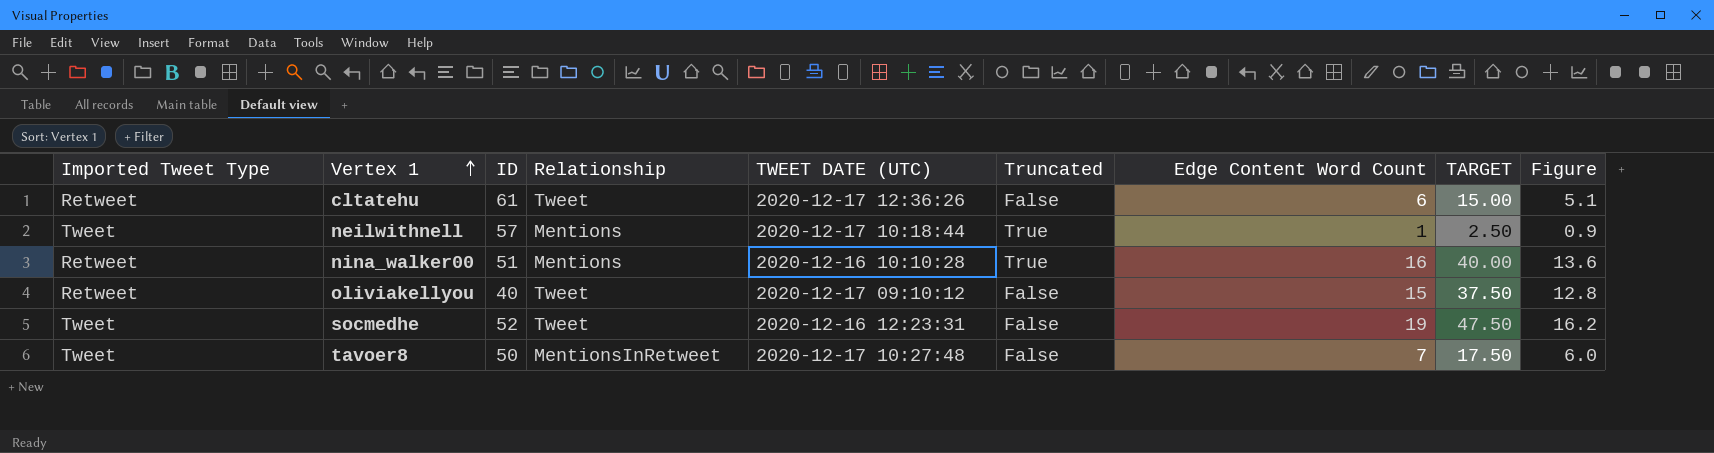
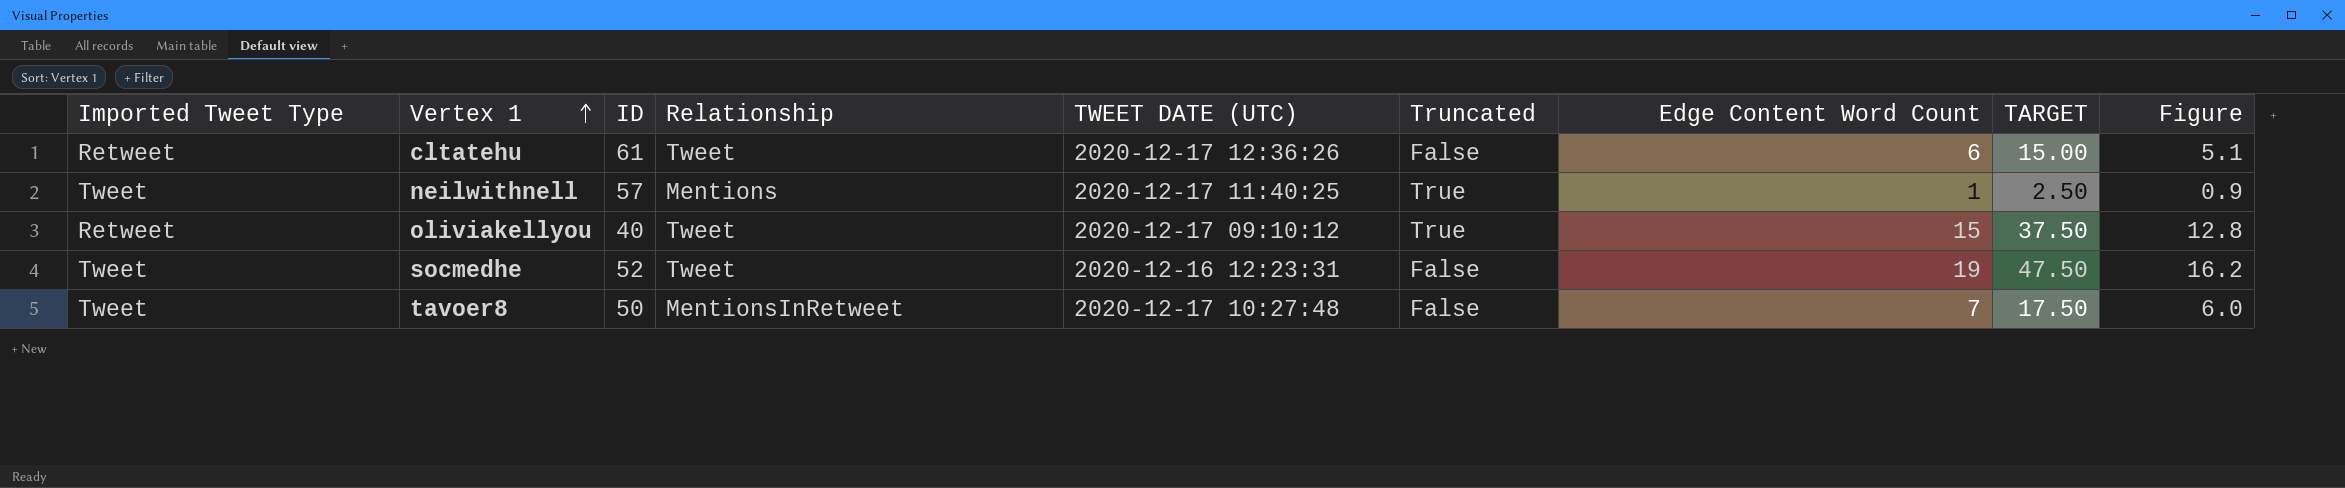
row nina_walker00: Retweet | 51 | Mentions | 2020-12-16 10:10:28 | True | 16 | 40.00 | 13.6 -> none
neilwithnell | TWEET DATE (UTC): 2020-12-17 10:18:44 -> 2020-12-17 11:40:25
oliviakellyou | Truncated: False -> True

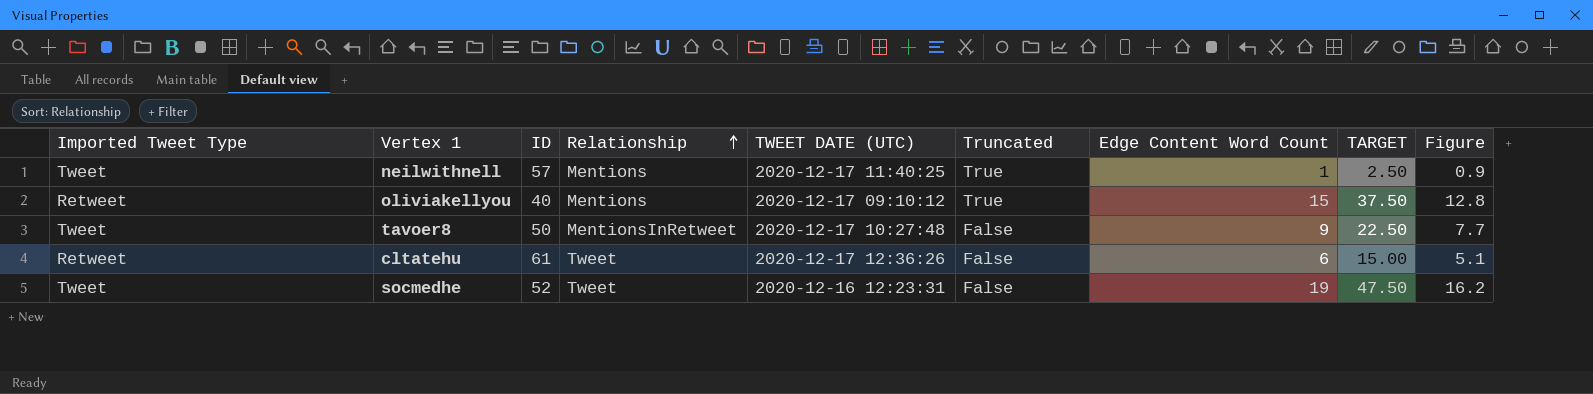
row order: Vertex 1 ascending -> Relationship ascending
oliviakellyou | Relationship: Tweet -> Mentions
tavoer8 | Edge Content Word Count: 7 -> 9
tavoer8 | TARGET: 17.50 -> 22.50
tavoer8 | Figure: 6.0 -> 7.7

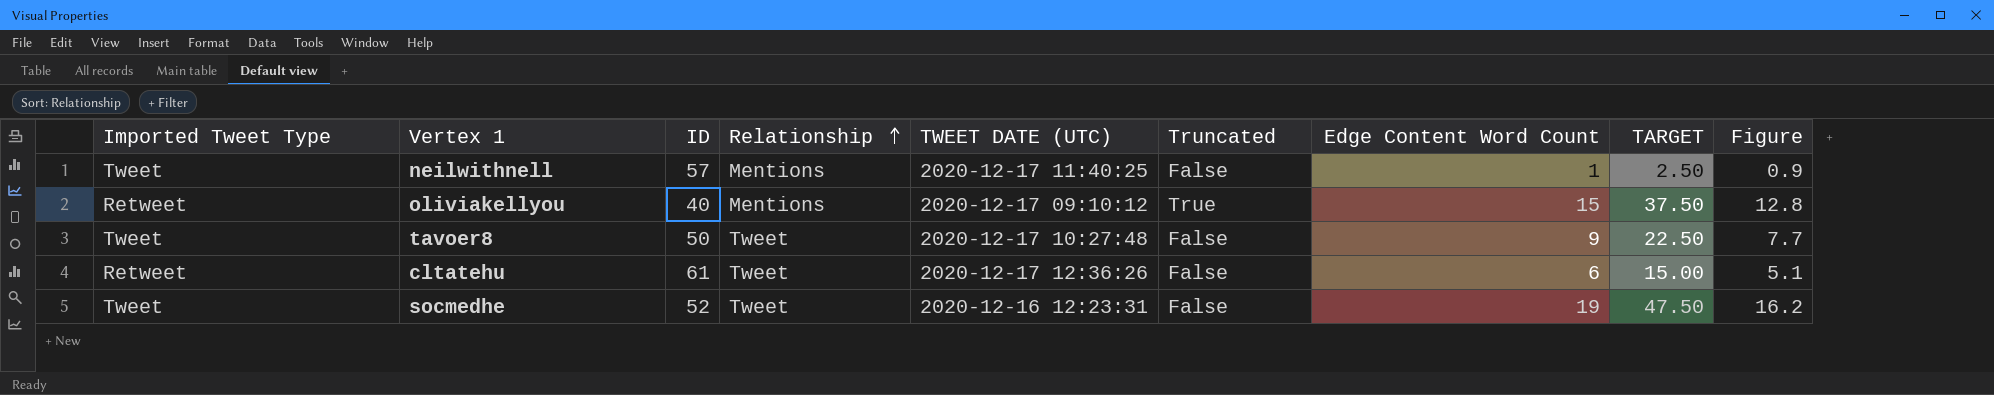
neilwithnell | Truncated: True -> False
tavoer8 | Relationship: MentionsInRetweet -> Tweet

